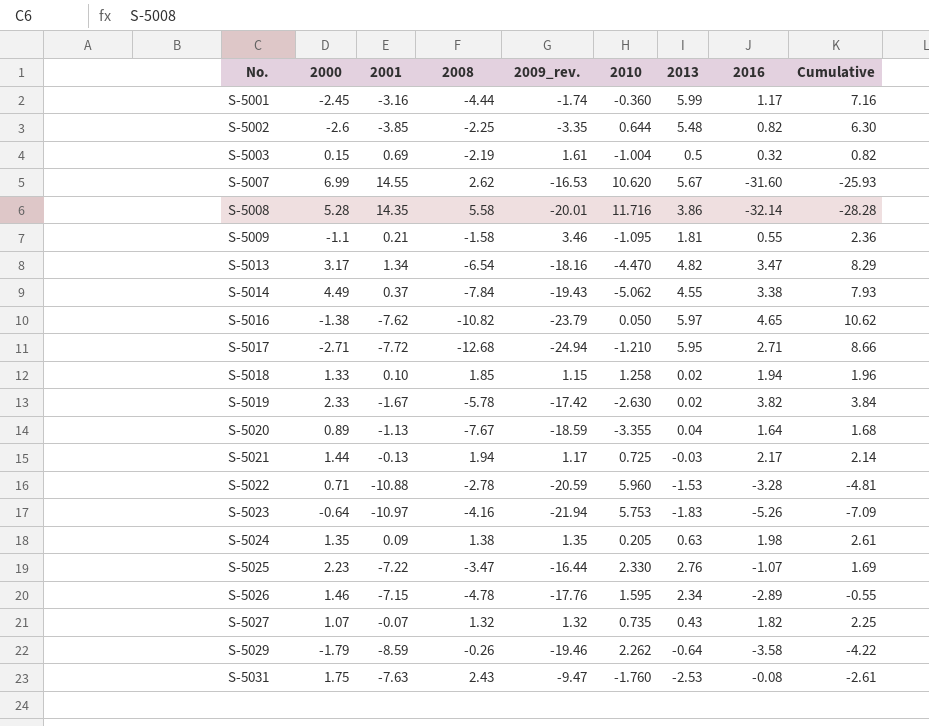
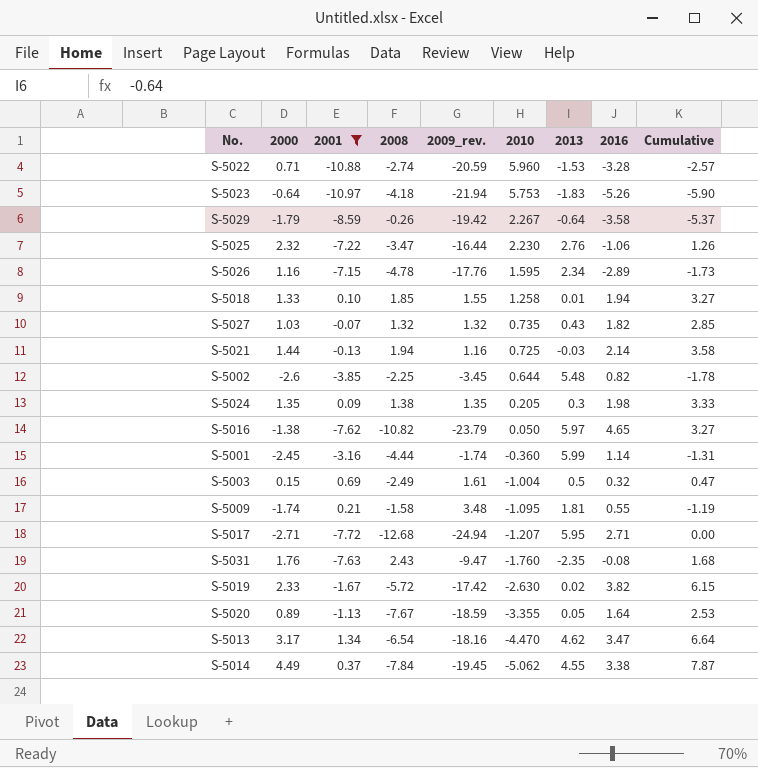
filter: none -> 2001 <= 1.34
row order: No. ascending -> 2010 descending
column Cumulative | formula: [2013] + [2016] -> [2000] + [2016]
S-5022 | 2008: -2.78 -> -2.74
S-5023 | 2008: -4.16 -> -4.18
S-5029 | 2009_rev.: -19.46 -> -19.42
S-5029 | 2010: 2.262 -> 2.267
S-5025 | 2000: 2.23 -> 2.32
S-5025 | 2010: 2.330 -> 2.230
S-5025 | 2016: -1.07 -> -1.06
S-5026 | 2000: 1.46 -> 1.16
S-5018 | 2009_rev.: 1.15 -> 1.55
S-5018 | 2013: 0.02 -> 0.01
S-5027 | 2000: 1.07 -> 1.03
S-5021 | 2009_rev.: 1.17 -> 1.16
S-5021 | 2016: 2.17 -> 2.14
S-5002 | 2009_rev.: -3.35 -> -3.45
S-5024 | 2013: 0.63 -> 0.3
S-5001 | 2016: 1.17 -> 1.14
S-5003 | 2008: -2.19 -> -2.49
S-5009 | 2000: -1.1 -> -1.74
S-5009 | 2009_rev.: 3.46 -> 3.48
S-5017 | 2010: -1.210 -> -1.207
S-5031 | 2000: 1.75 -> 1.76
S-5031 | 2013: -2.53 -> -2.35
S-5019 | 2008: -5.78 -> -5.72
S-5020 | 2013: 0.04 -> 0.05
S-5013 | 2013: 4.82 -> 4.62
S-5014 | 2009_rev.: -19.43 -> -19.45

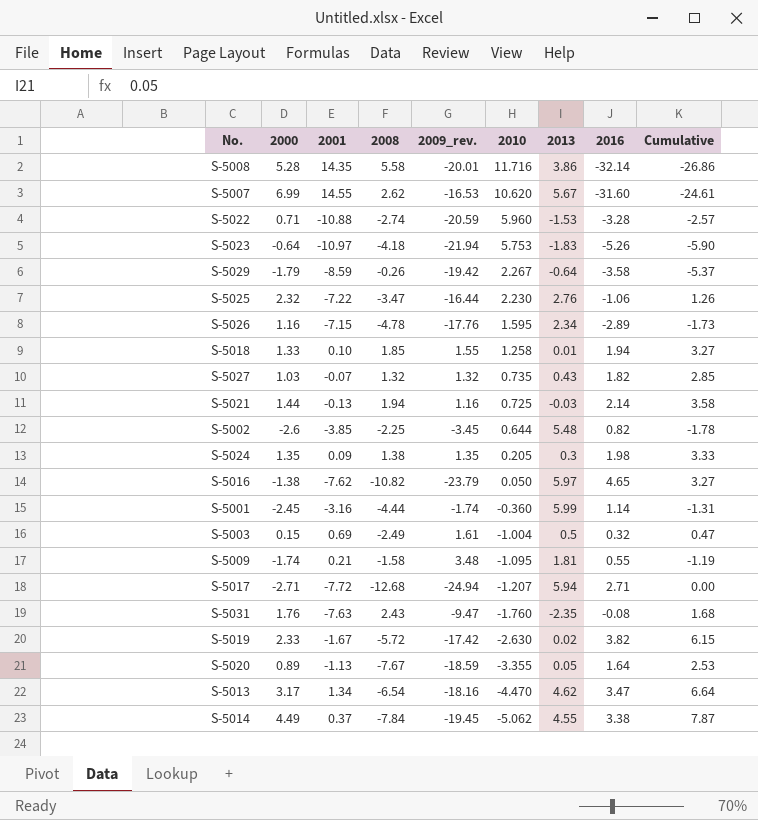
filter: 2001 <= 1.34 -> none
S-5017 | 2013: 5.95 -> 5.94

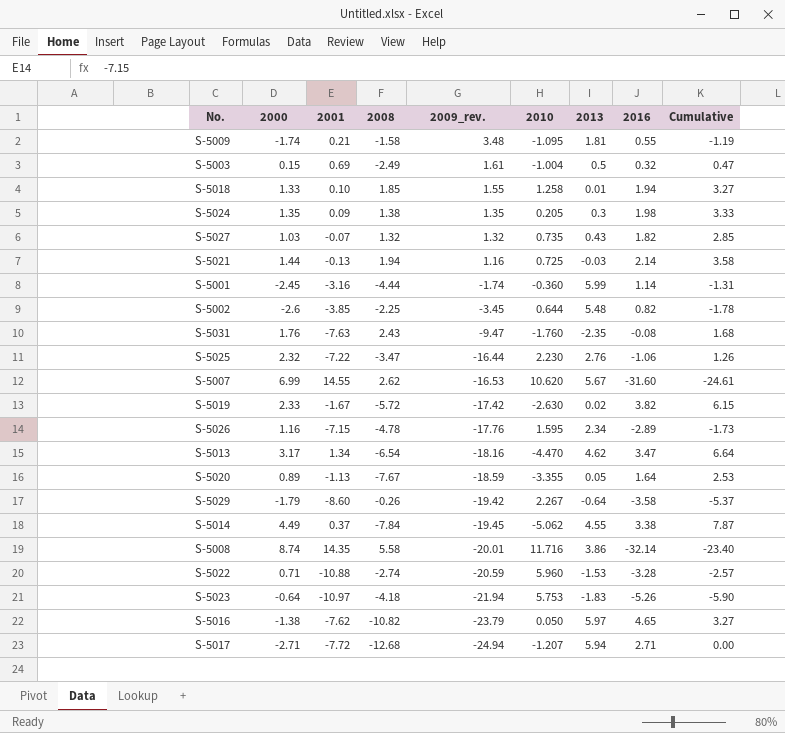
row order: 2010 descending -> 2009_rev. descending
S-5029 | 2001: -8.59 -> -8.60
S-5008 | 2000: 5.28 -> 8.74
S-5008 | Cumulative: -26.86 -> -23.40

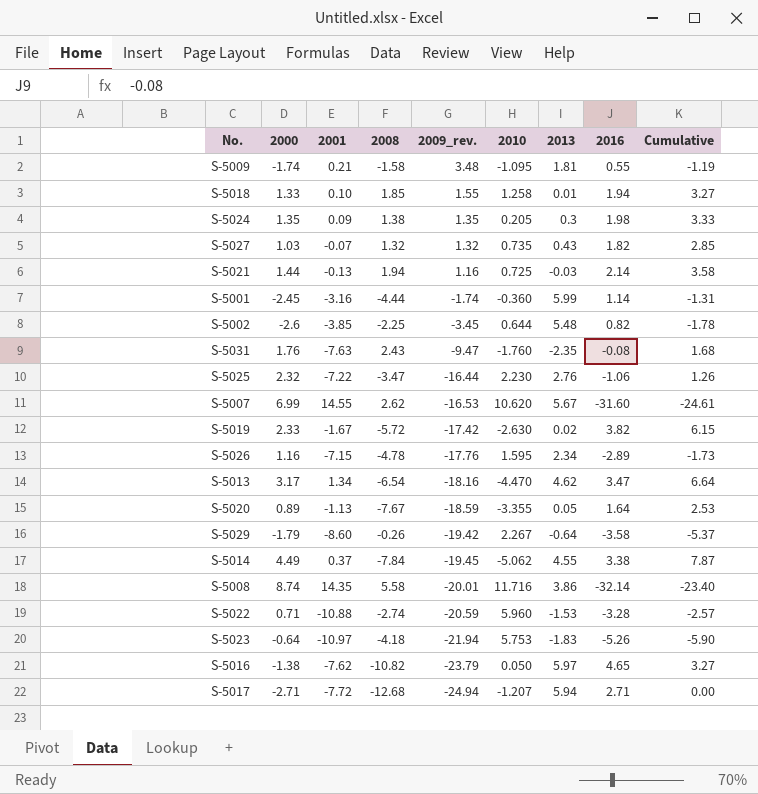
row S-5003: 0.15 | 0.69 | -2.49 | 1.61 | -1.004 | 0.5 | 0.32 | 0.47 -> none

